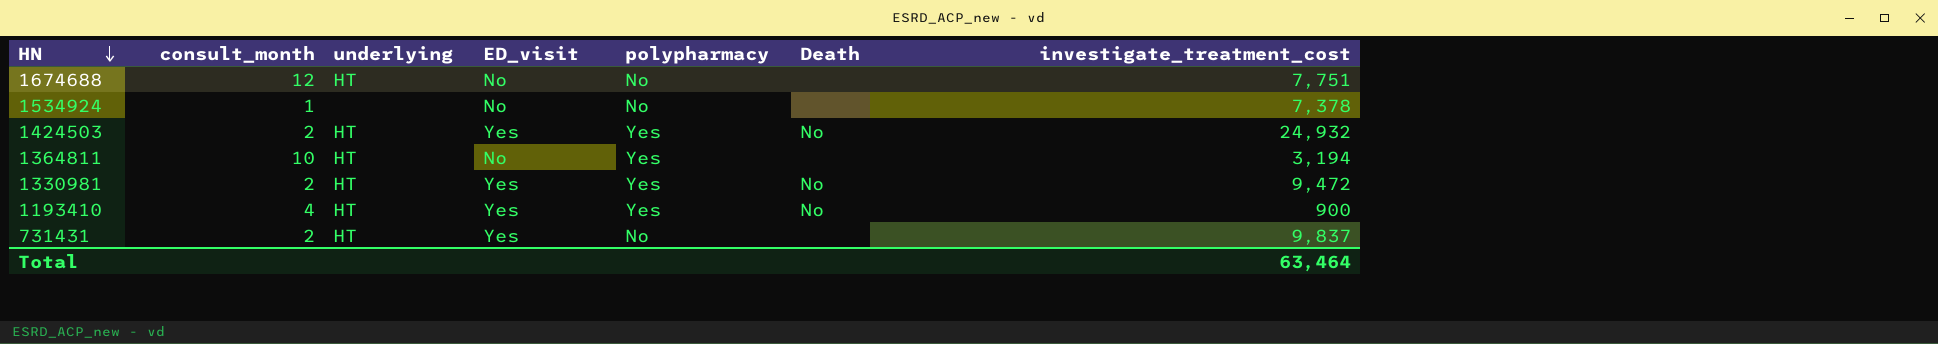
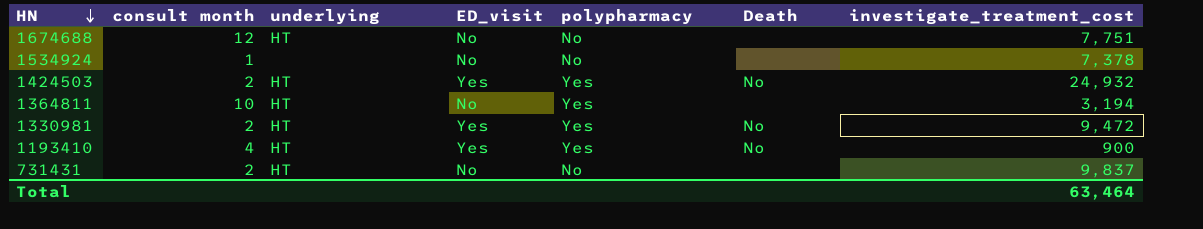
column name: consult_month -> consult month
731431 | ED_visit: Yes -> No

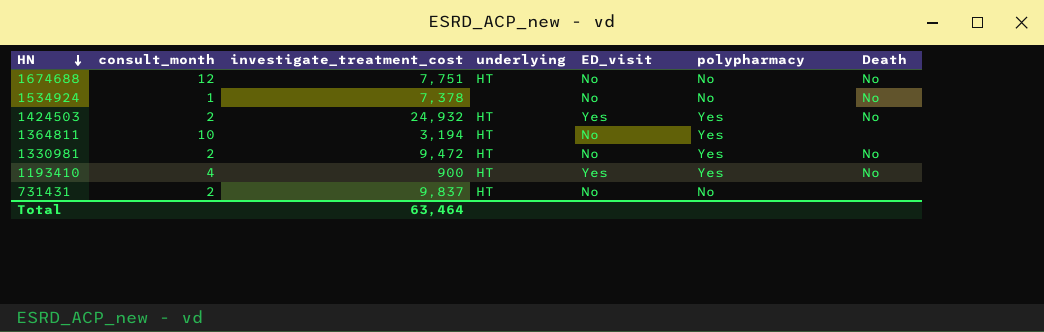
column name: consult month -> consult_month
column investigate_treatment_cost | position: 7 -> 3
1674688 | Death: none -> No
1534924 | Death: none -> No
1330981 | ED_visit: Yes -> No

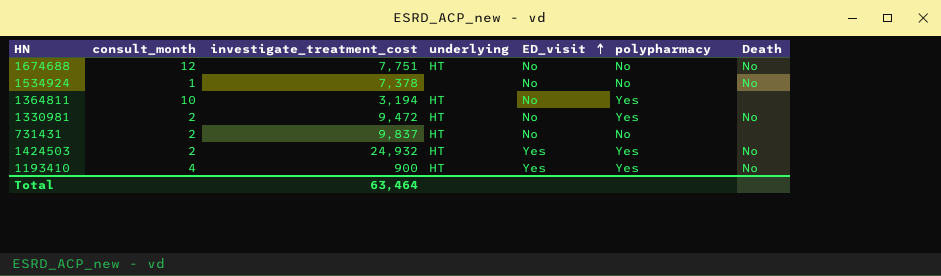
row order: HN descending -> ED_visit ascending

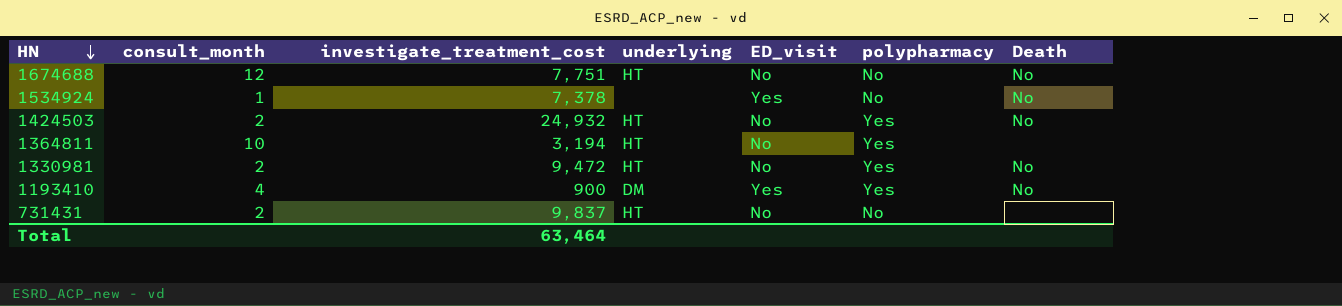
row order: ED_visit ascending -> HN descending
1534924 | ED_visit: No -> Yes
1424503 | ED_visit: Yes -> No
1193410 | underlying: HT -> DM

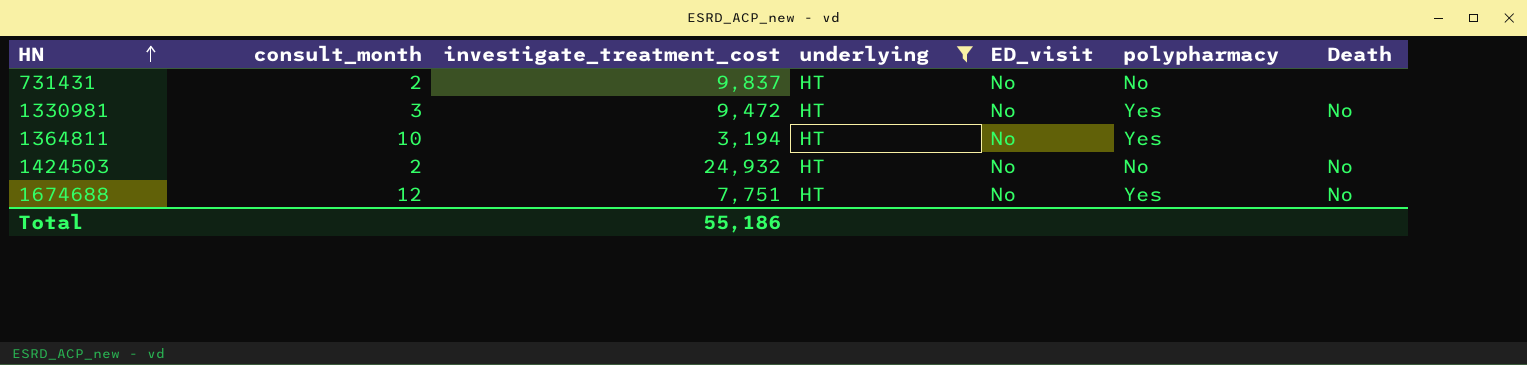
filter: none -> underlying = HT
row order: HN descending -> HN ascending
1330981 | consult_month: 2 -> 3
1424503 | polypharmacy: Yes -> No
1674688 | polypharmacy: No -> Yes
Total | investigate_treatment_cost: 63,464 -> 55,186

